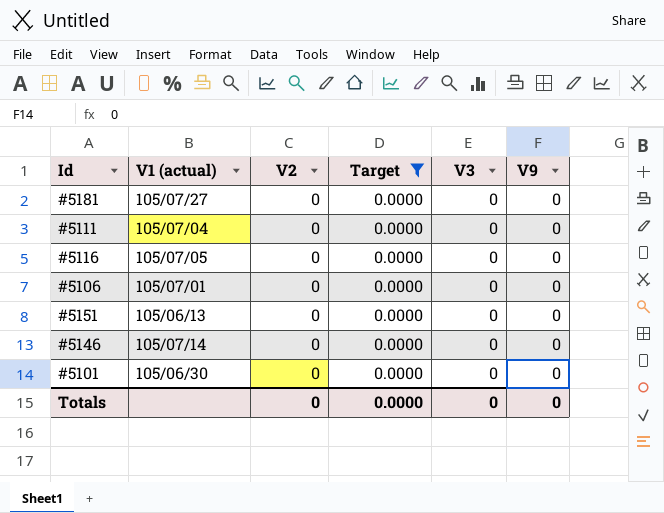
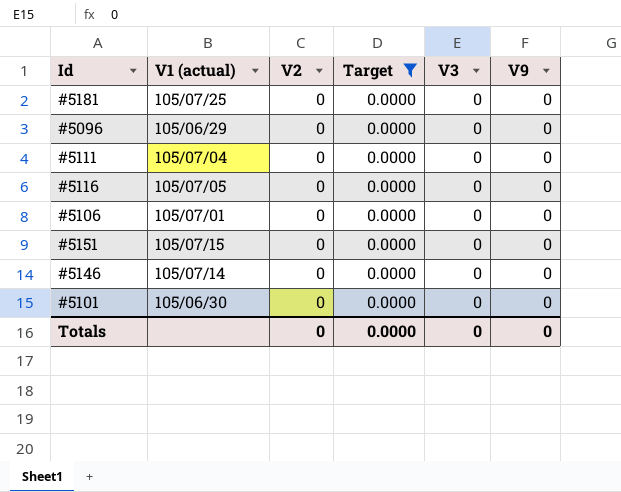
#5181 | V1 (actual): 105/07/27 -> 105/07/25
row #5096: none -> 105/06/29 | 0 | 0.0000 | 0 | 0
#5151 | V1 (actual): 105/06/13 -> 105/07/15

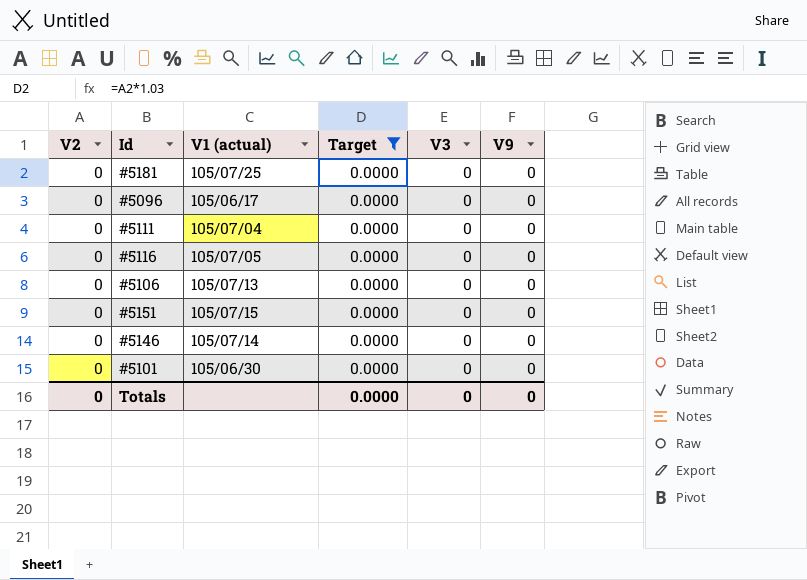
column V2 | position: 3 -> 1
#5096 | V1 (actual): 105/06/29 -> 105/06/17
#5106 | V1 (actual): 105/07/01 -> 105/07/13

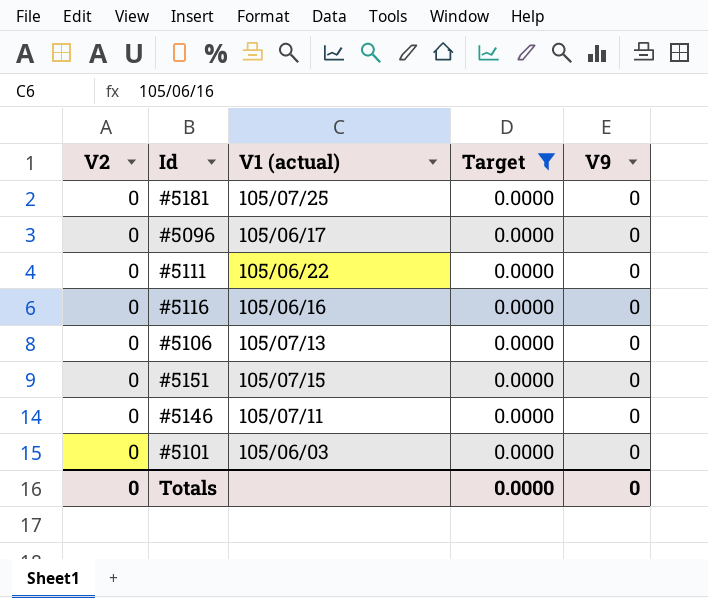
column V3 | position: 5 -> none
#5111 | V1 (actual): 105/07/04 -> 105/06/22
#5116 | V1 (actual): 105/07/05 -> 105/06/16
#5146 | V1 (actual): 105/07/14 -> 105/07/11
#5101 | V1 (actual): 105/06/30 -> 105/06/03

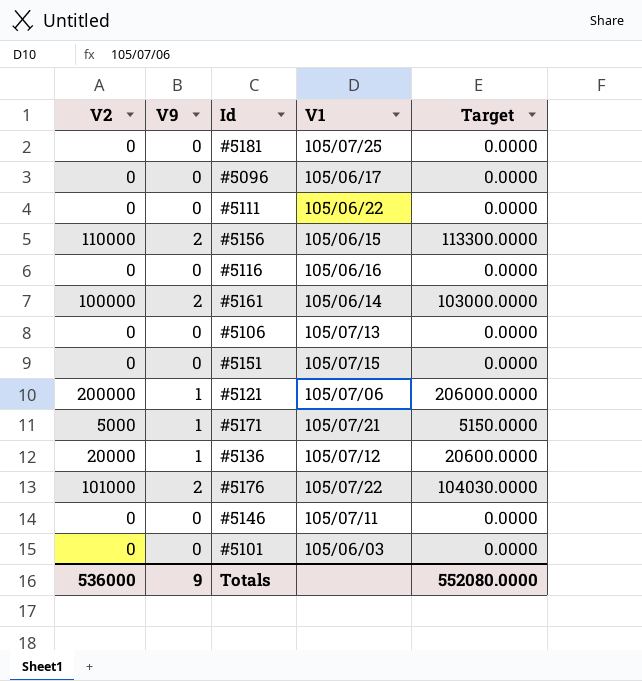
filter: Target = 0.0000 -> none
column V9 | position: 5 -> 2
column name: V1 (actual) -> V1
Totals | V2: 0 -> 536000
Totals | V9: 0 -> 9
Totals | Target: 0.0000 -> 552080.0000

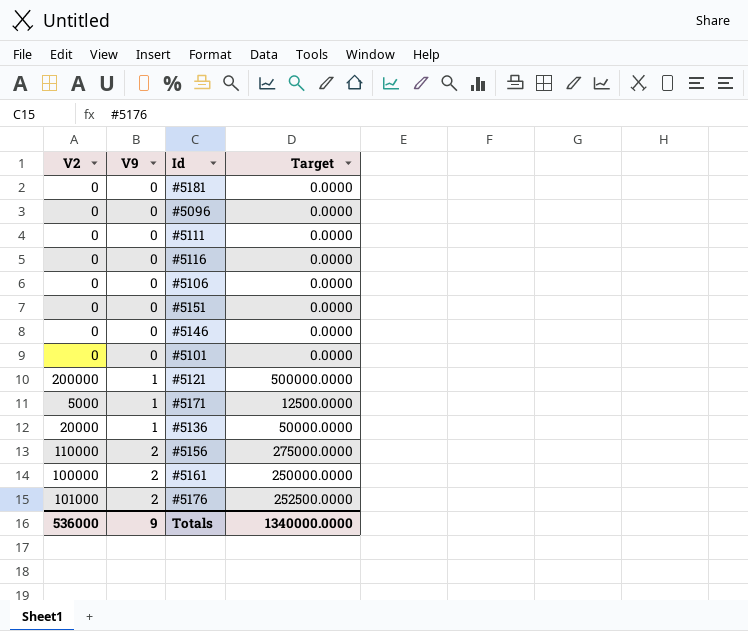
row order: none -> V9 ascending
column V1 | position: 4 -> none
column Target | formula: [V2] * 1.03 -> [V2] * 2.5
Totals | Target: 552080.0000 -> 1340000.0000

